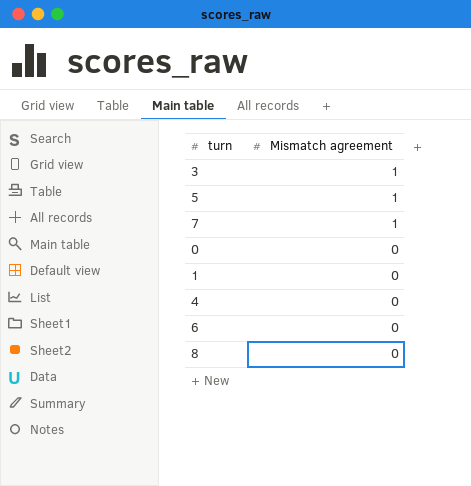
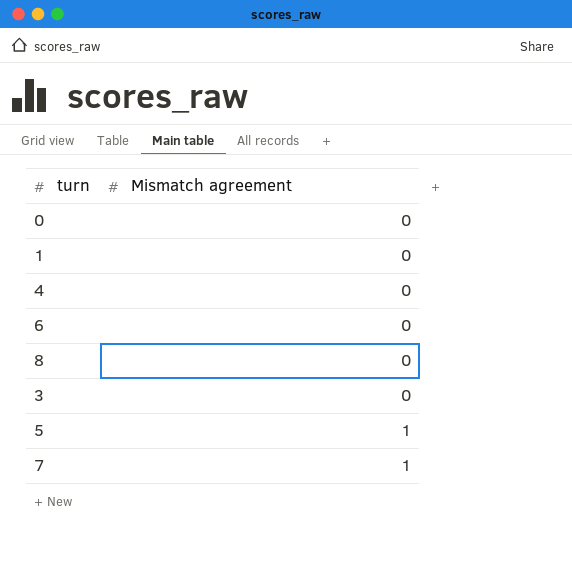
row order: Mismatch agreement descending -> Mismatch agreement ascending
3 | Mismatch agreement: 1 -> 0

